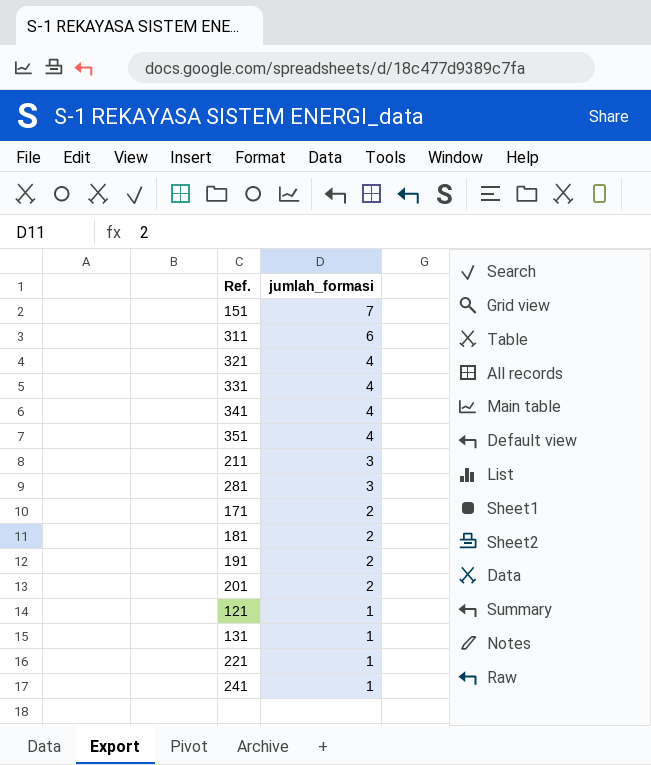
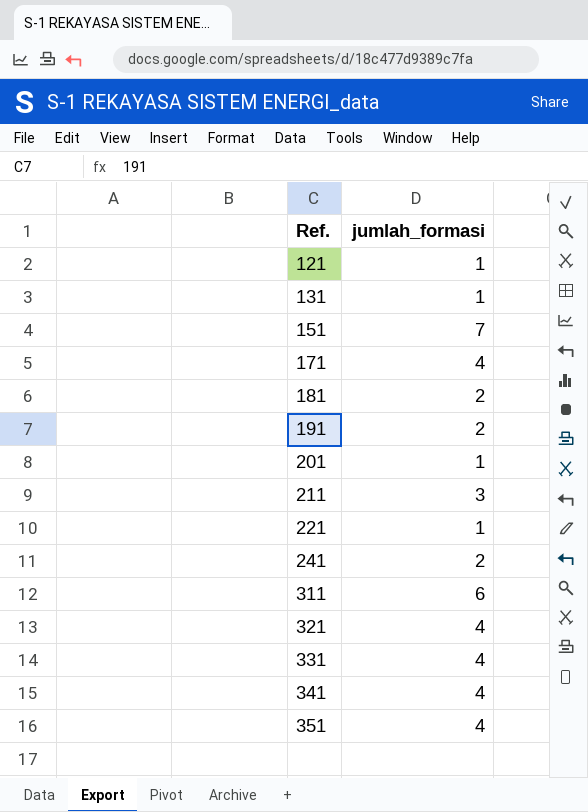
row order: jumlah_formasi descending -> Ref. ascending
row 281: 3 -> none
171 | jumlah_formasi: 2 -> 4
201 | jumlah_formasi: 2 -> 1
241 | jumlah_formasi: 1 -> 2

